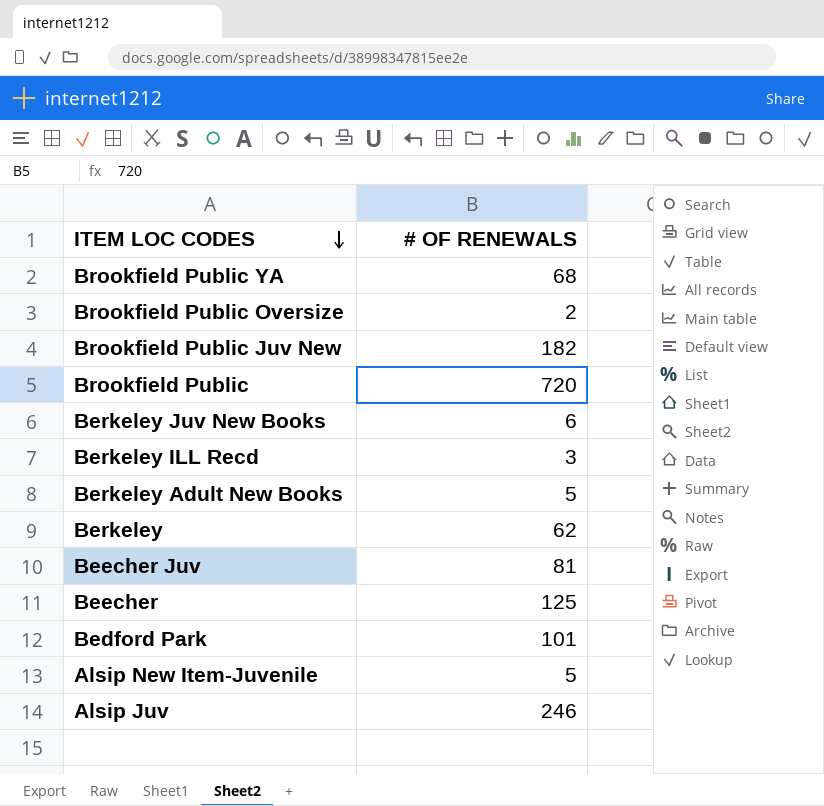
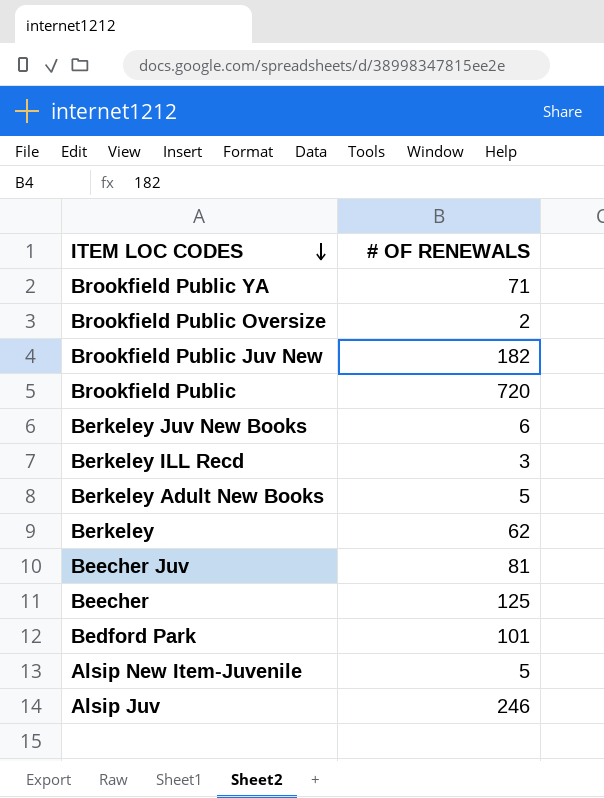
Brookfield Public YA | # OF RENEWALS: 68 -> 71

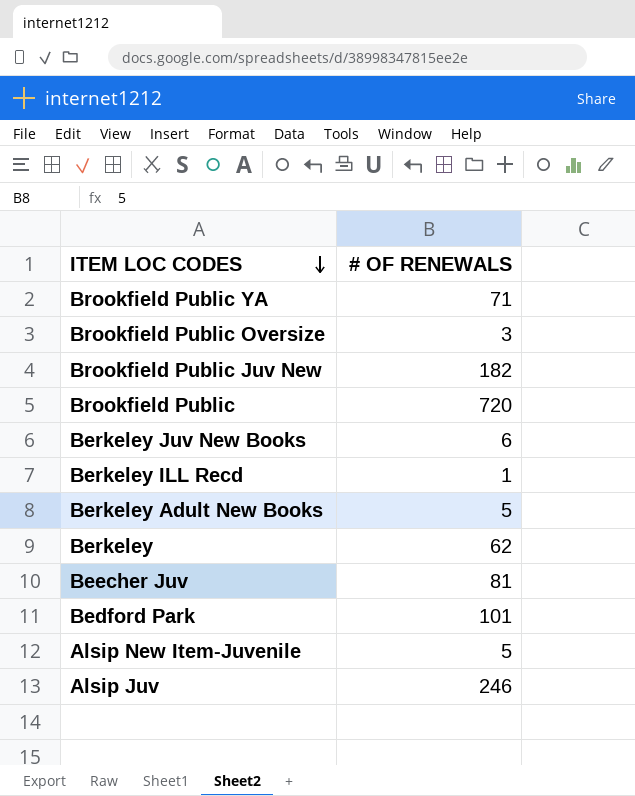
row Beecher: 125 -> none
Brookfield Public Oversize | # OF RENEWALS: 2 -> 3
Berkeley ILL Recd | # OF RENEWALS: 3 -> 1

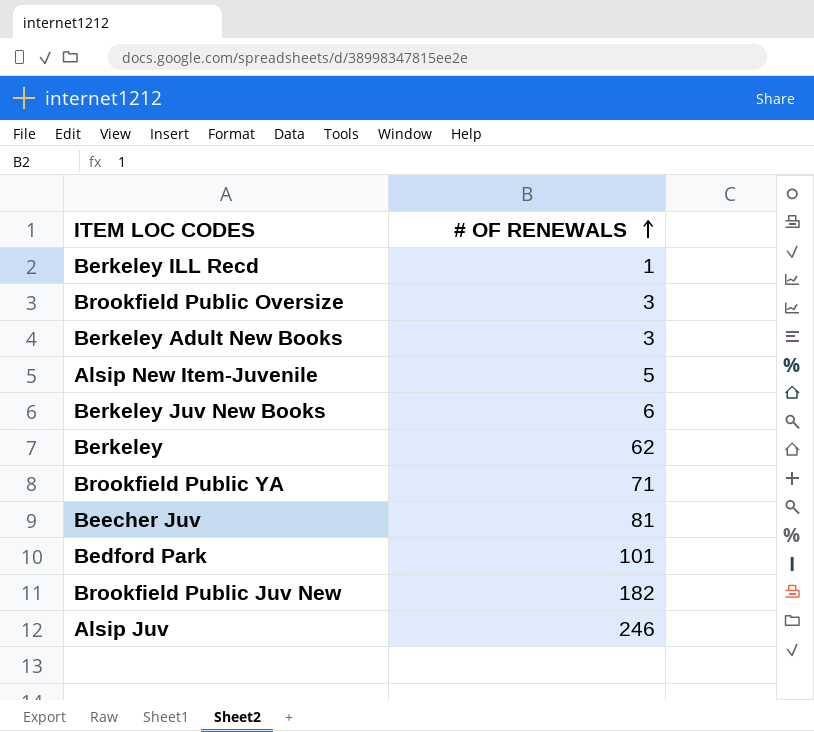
row order: ITEM LOC CODES descending -> # OF RENEWALS ascending
row Brookfield Public: 720 -> none
Berkeley Adult New Books | # OF RENEWALS: 5 -> 3

